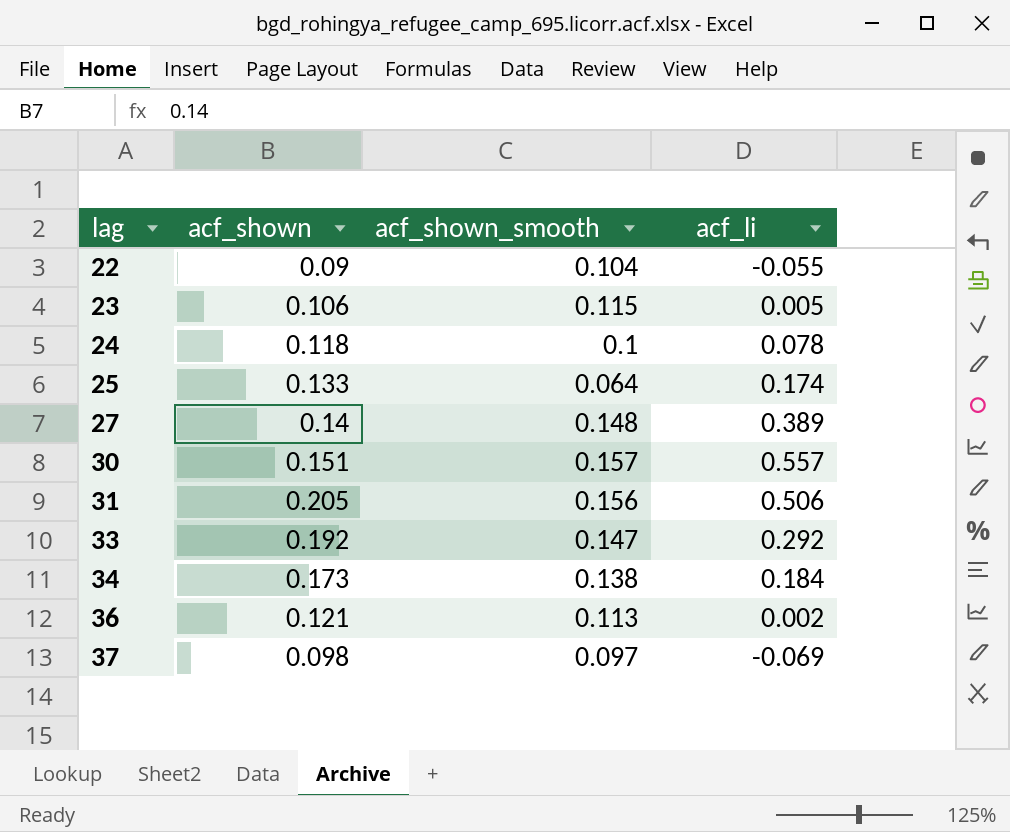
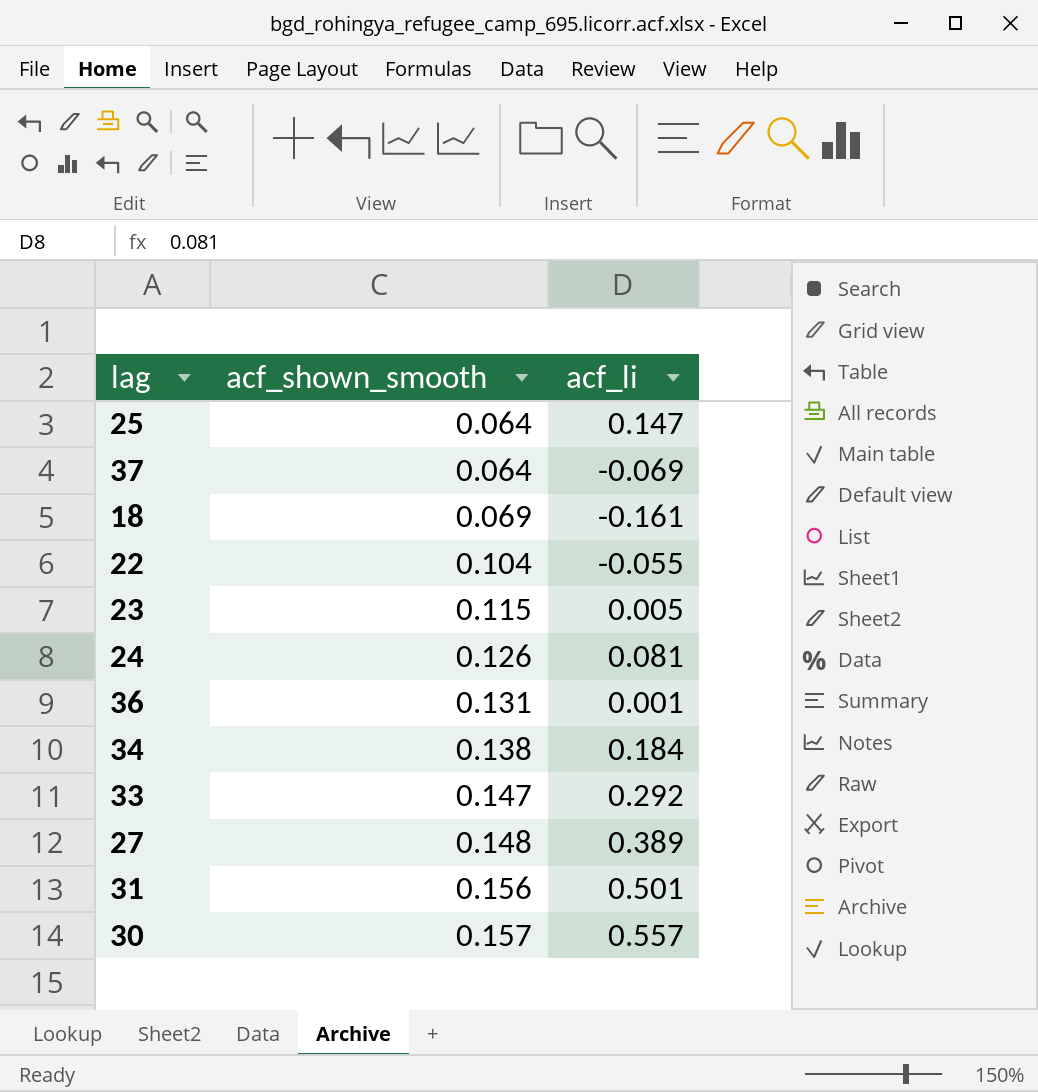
row order: lag ascending -> acf_shown_smooth ascending
column acf_shown | position: 2 -> none
25 | acf_li: 0.174 -> 0.147
37 | acf_shown_smooth: 0.097 -> 0.064
row 18: none -> 0.069 | -0.161
24 | acf_shown_smooth: 0.1 -> 0.126
24 | acf_li: 0.078 -> 0.081
36 | acf_shown_smooth: 0.113 -> 0.131
36 | acf_li: 0.002 -> 0.001
31 | acf_li: 0.506 -> 0.501

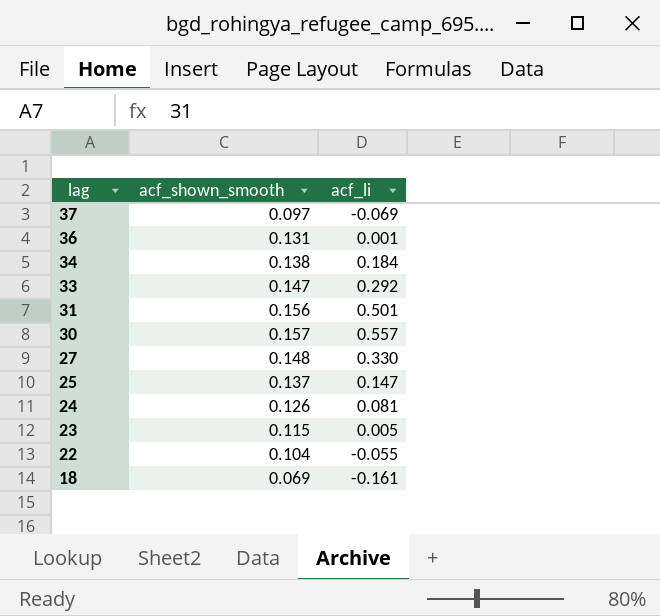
row order: acf_shown_smooth ascending -> lag descending
37 | acf_shown_smooth: 0.064 -> 0.097
27 | acf_li: 0.389 -> 0.330
25 | acf_shown_smooth: 0.064 -> 0.137

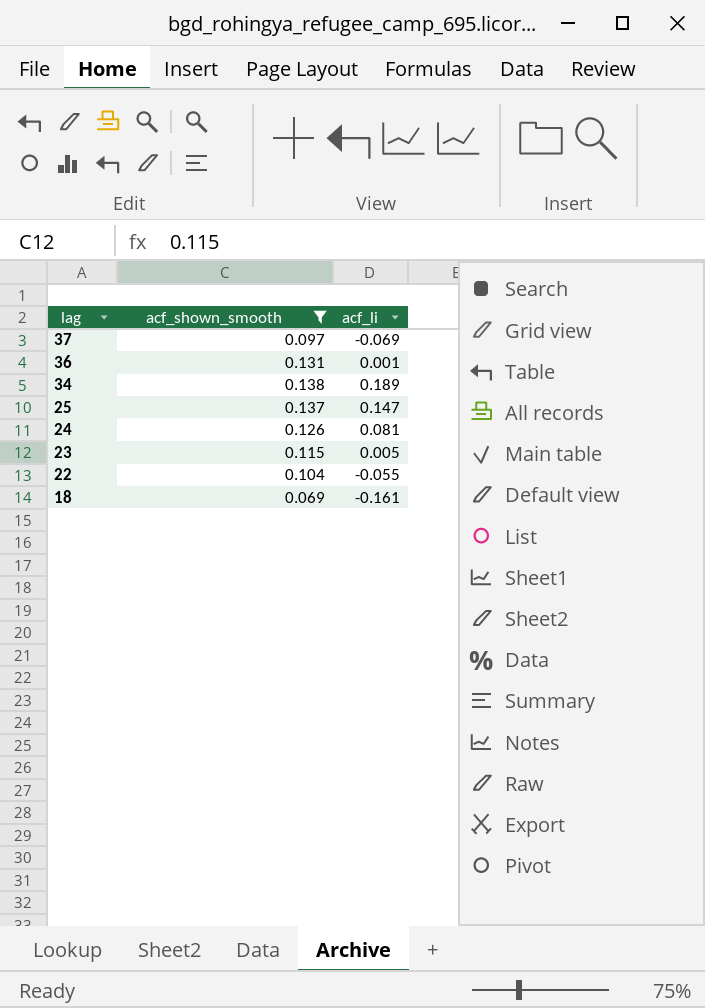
filter: none -> acf_shown_smooth <= 0.138
34 | acf_li: 0.184 -> 0.189

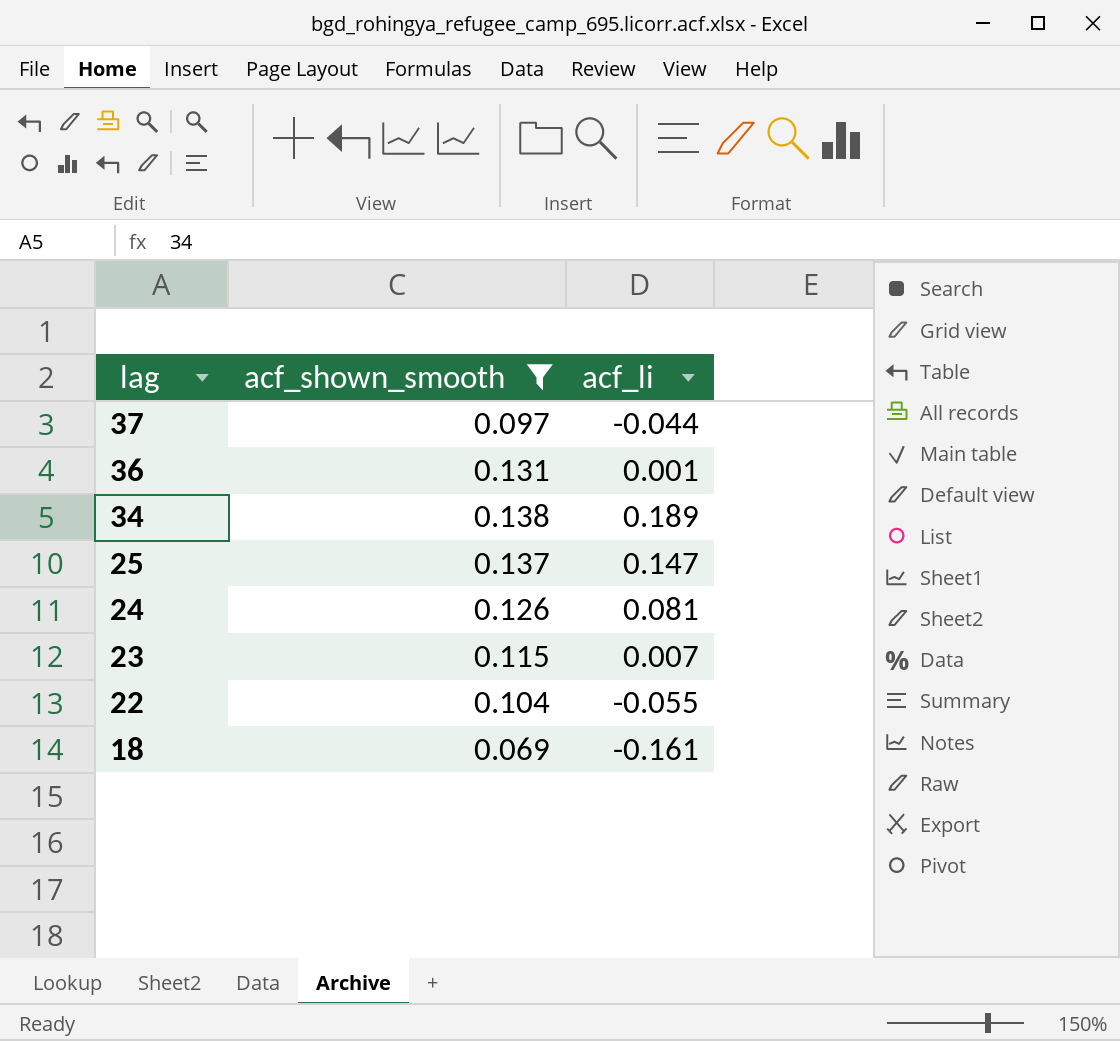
37 | acf_li: -0.069 -> -0.044
23 | acf_li: 0.005 -> 0.007

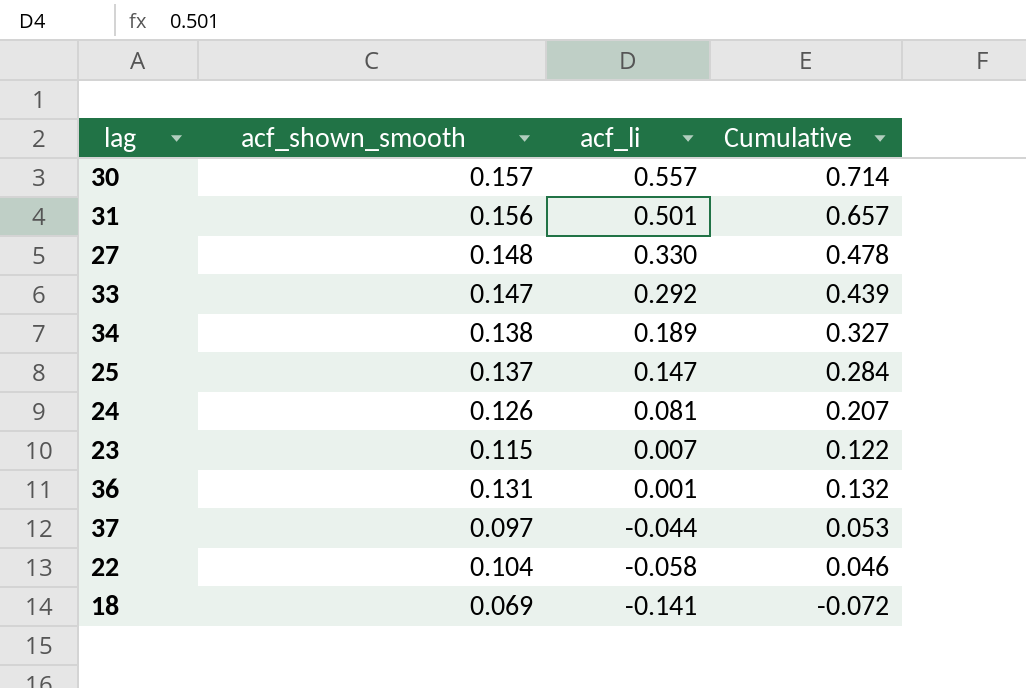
filter: acf_shown_smooth <= 0.138 -> none
row order: lag descending -> acf_li descending
column Cumulative | formula: none -> [acf_shown_smooth] + [acf_li]
22 | acf_li: -0.055 -> -0.058
18 | acf_li: -0.161 -> -0.141

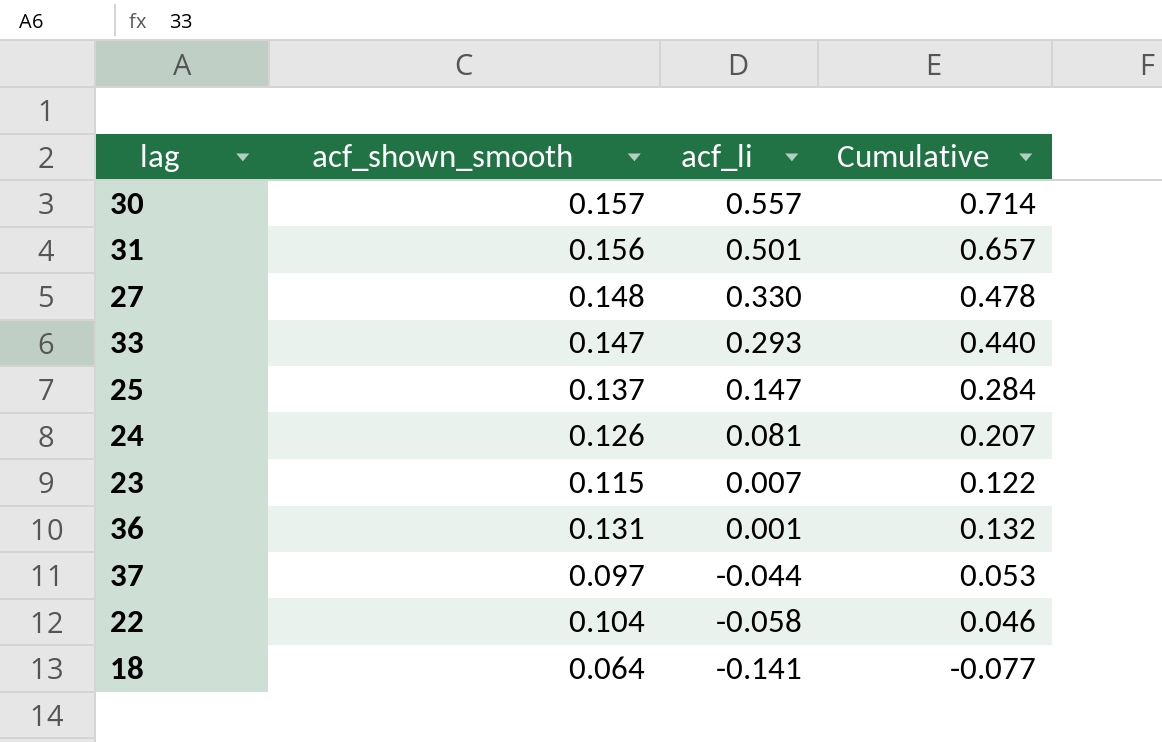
row 34: 0.138 | 0.189 | 0.327 -> none
33 | acf_li: 0.292 -> 0.293
33 | Cumulative: 0.439 -> 0.440
18 | acf_shown_smooth: 0.069 -> 0.064
18 | Cumulative: -0.072 -> -0.077

